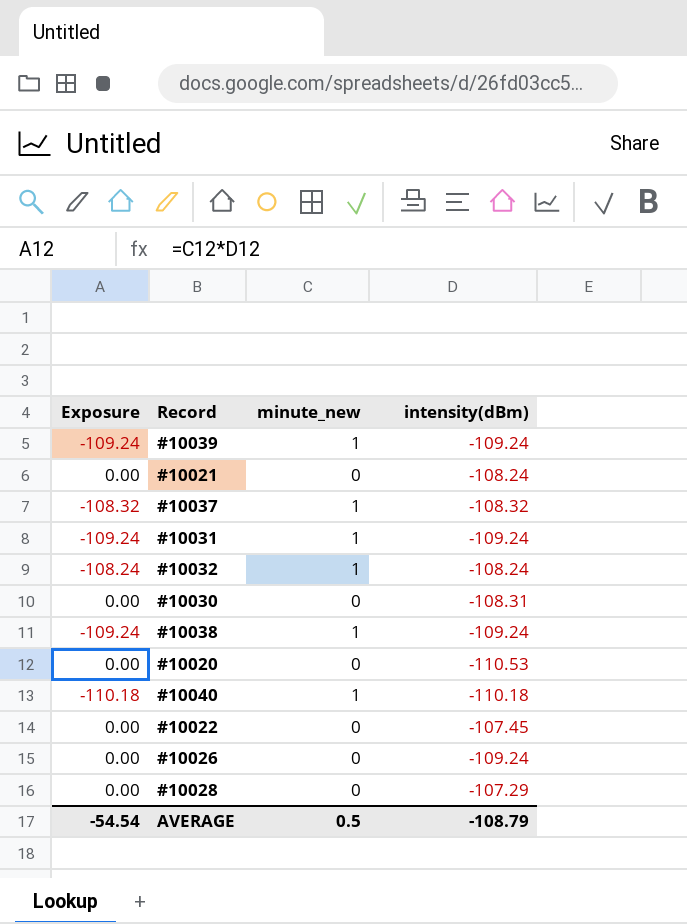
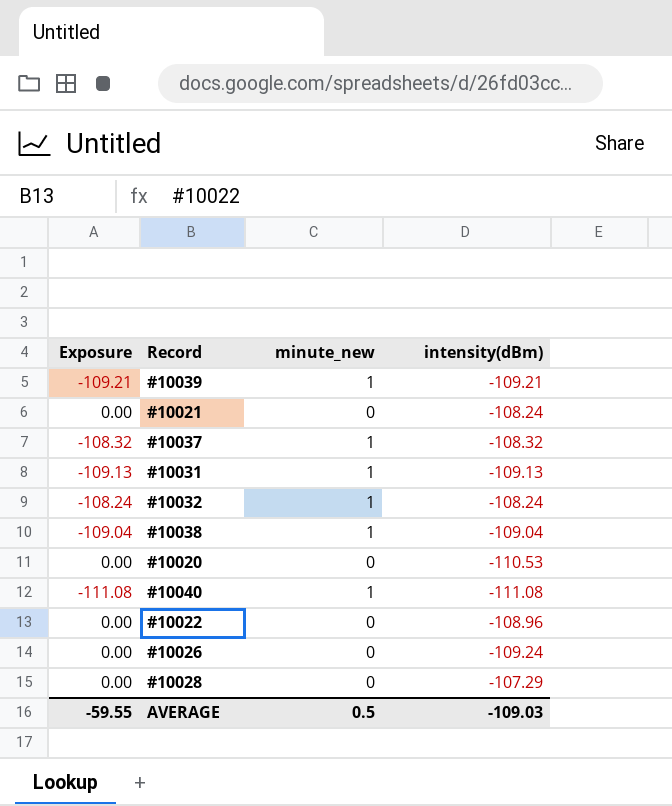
row #10030: 0.00 | 0 | -108.31 -> none
#10039 | Exposure: -109.24 -> -109.21
#10039 | intensity(dBm): -109.24 -> -109.21
#10031 | Exposure: -109.24 -> -109.13
#10031 | intensity(dBm): -109.24 -> -109.13
#10038 | Exposure: -109.24 -> -109.04
#10038 | intensity(dBm): -109.24 -> -109.04
#10040 | Exposure: -110.18 -> -111.08
#10040 | intensity(dBm): -110.18 -> -111.08
#10022 | intensity(dBm): -107.45 -> -108.96
AVERAGE | Exposure: -54.54 -> -59.55
AVERAGE | intensity(dBm): -108.79 -> -109.03

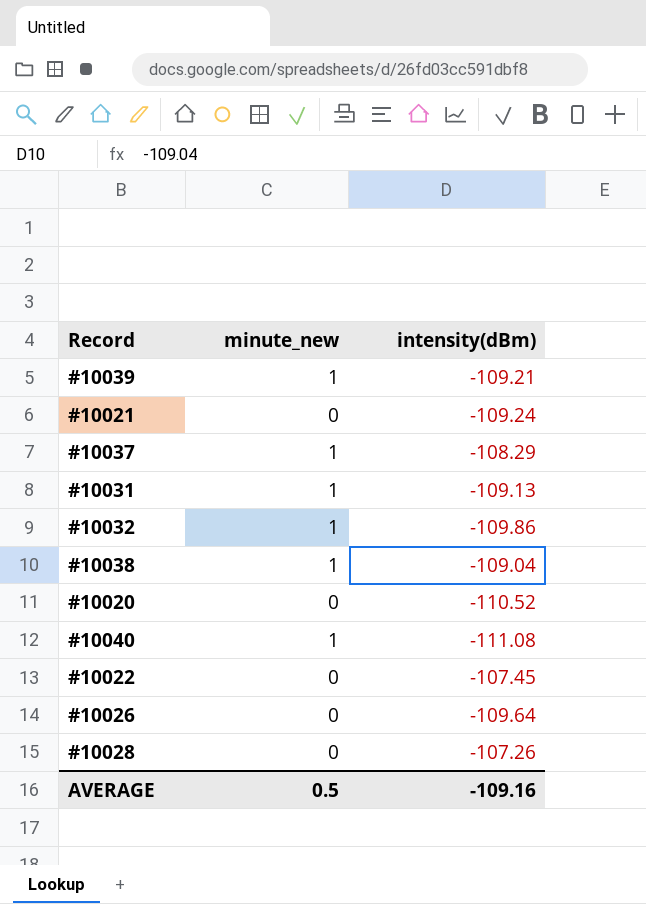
column Exposure | formula: [minute_new] * [intensity(dBm)] -> none
#10021 | intensity(dBm): -108.24 -> -109.24
#10037 | intensity(dBm): -108.32 -> -108.29
#10032 | intensity(dBm): -108.24 -> -109.86
#10020 | intensity(dBm): -110.53 -> -110.52
#10022 | intensity(dBm): -108.96 -> -107.45
#10026 | intensity(dBm): -109.24 -> -109.64
#10028 | intensity(dBm): -107.29 -> -107.26
AVERAGE | intensity(dBm): -109.03 -> -109.16

